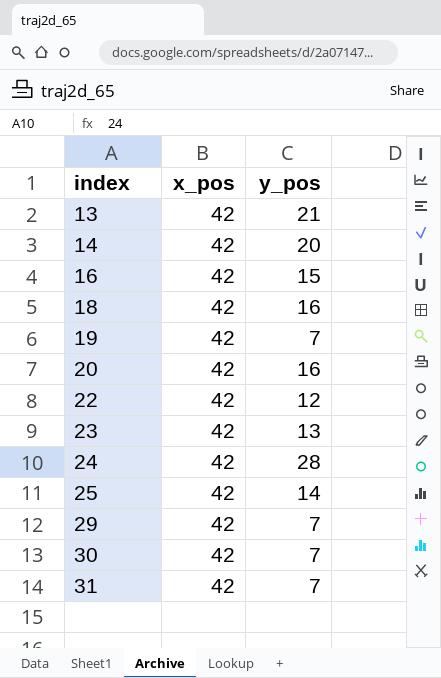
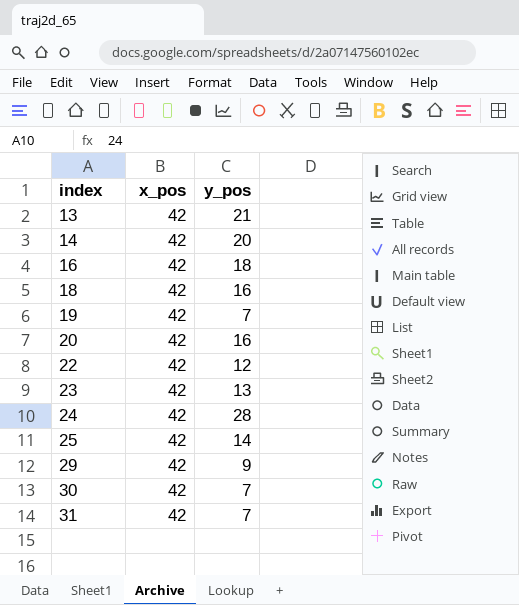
16 | y_pos: 15 -> 18
29 | y_pos: 7 -> 9

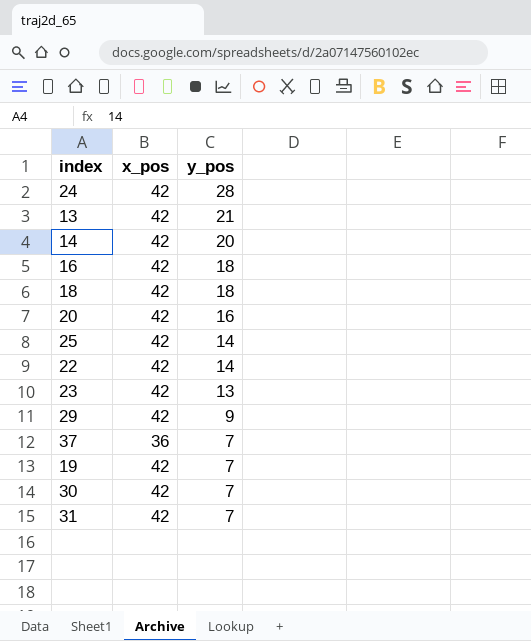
row order: index ascending -> y_pos descending
18 | y_pos: 16 -> 18
22 | y_pos: 12 -> 14
row 37: none -> 36 | 7

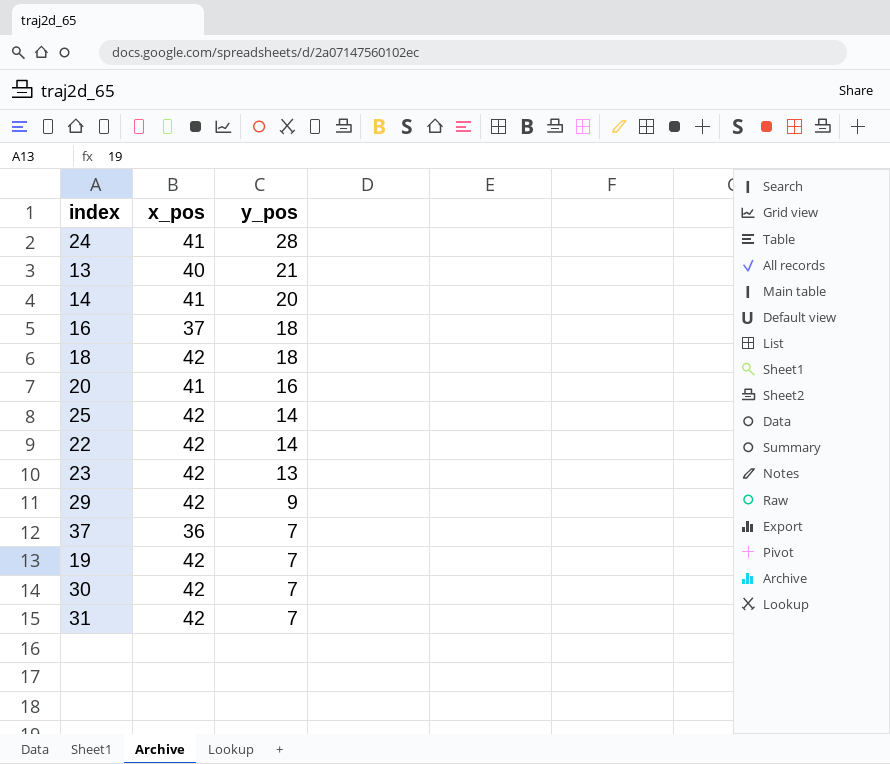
24 | x_pos: 42 -> 41
13 | x_pos: 42 -> 40
14 | x_pos: 42 -> 41
16 | x_pos: 42 -> 37
20 | x_pos: 42 -> 41

